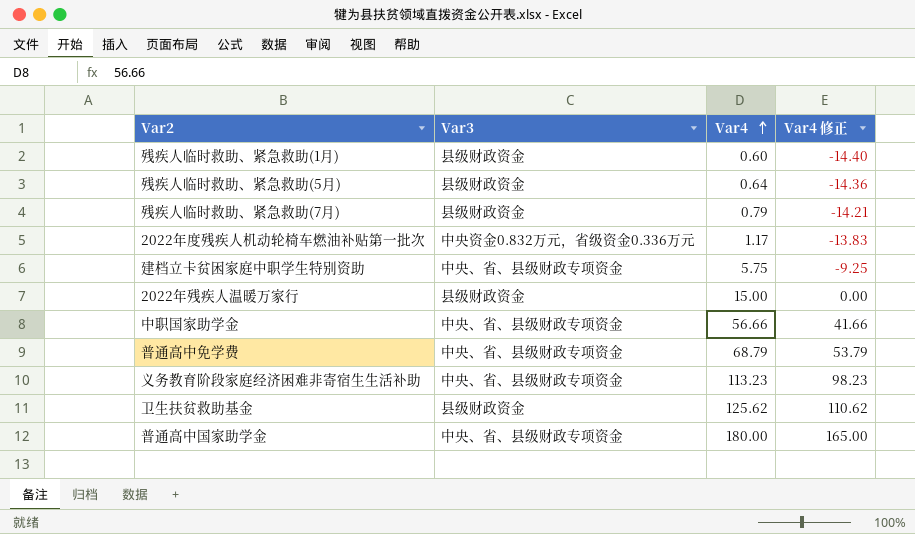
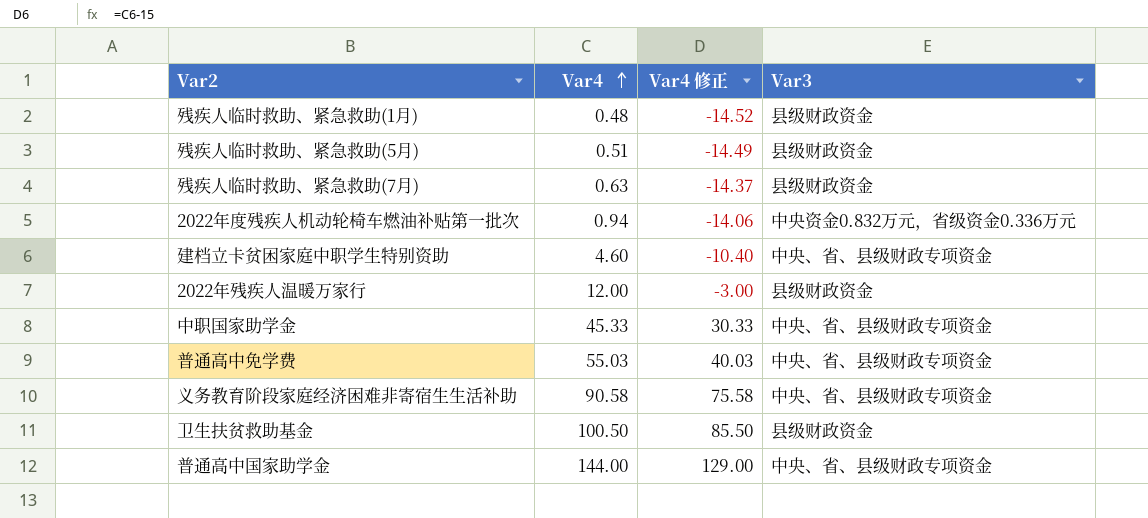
column Var3 | position: 2 -> 4
残疾人临时救助、紧急救助(1月) | Var4: 0.60 -> 0.48
残疾人临时救助、紧急救助(1月) | Var4 修正: -14.40 -> -14.52
残疾人临时救助、紧急救助(5月) | Var4: 0.64 -> 0.51
残疾人临时救助、紧急救助(5月) | Var4 修正: -14.36 -> -14.49
残疾人临时救助、紧急救助(7月) | Var4: 0.79 -> 0.63
残疾人临时救助、紧急救助(7月) | Var4 修正: -14.21 -> -14.37
2022年度残疾人机动轮椅车燃油补贴第一批次 | Var4: 1.17 -> 0.94
2022年度残疾人机动轮椅车燃油补贴第一批次 | Var4 修正: -13.83 -> -14.06
建档立卡贫困家庭中职学生特别资助 | Var4: 5.75 -> 4.60
建档立卡贫困家庭中职学生特别资助 | Var4 修正: -9.25 -> -10.40
2022年残疾人温暖万家行 | Var4: 15.00 -> 12.00
2022年残疾人温暖万家行 | Var4 修正: 0.00 -> -3.00
中职国家助学金 | Var4: 56.66 -> 45.33
中职国家助学金 | Var4 修正: 41.66 -> 30.33
普通高中免学费 | Var4: 68.79 -> 55.03
普通高中免学费 | Var4 修正: 53.79 -> 40.03
义务教育阶段家庭经济困难非寄宿生生活补助 | Var4: 113.23 -> 90.58
义务教育阶段家庭经济困难非寄宿生生活补助 | Var4 修正: 98.23 -> 75.58
卫生扶贫救助基金 | Var4: 125.62 -> 100.50
卫生扶贫救助基金 | Var4 修正: 110.62 -> 85.50
普通高中国家助学金 | Var4: 180.00 -> 144.00
普通高中国家助学金 | Var4 修正: 165.00 -> 129.00

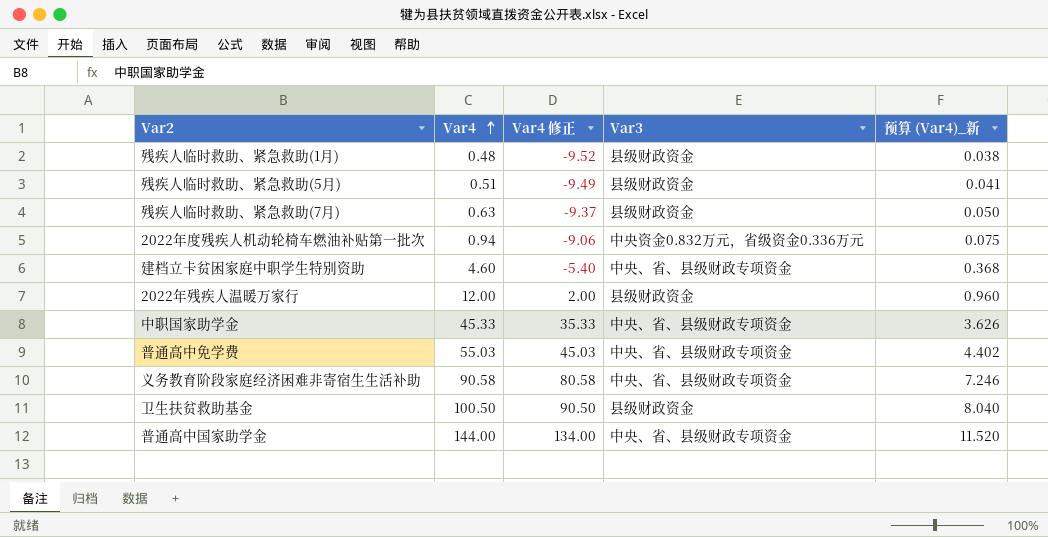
column Var4 修正 | formula: [Var4] - 15 -> [Var4] - 10
column 预算 (Var4)_新 | formula: none -> [Var4] * 0.08

